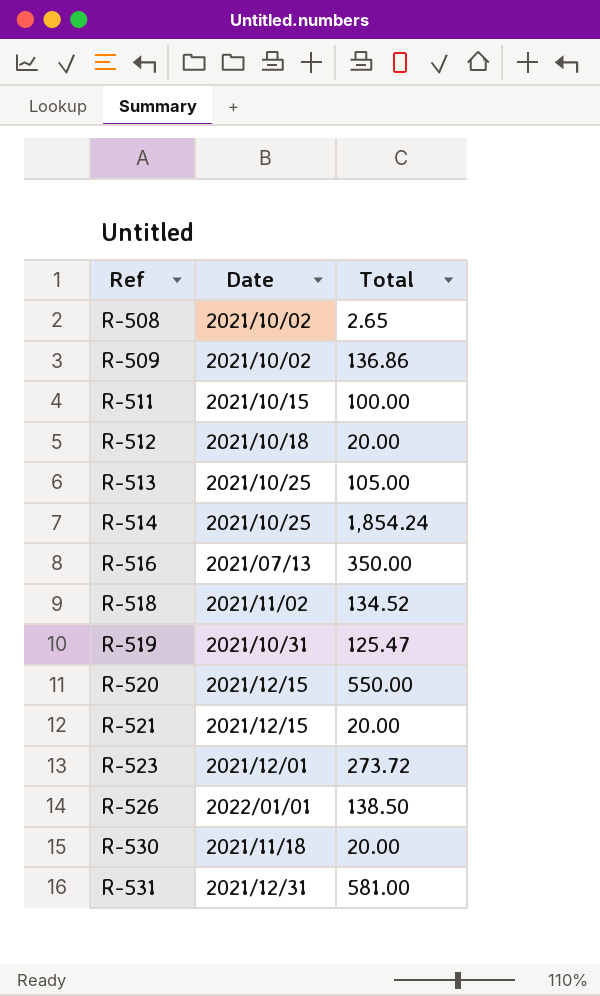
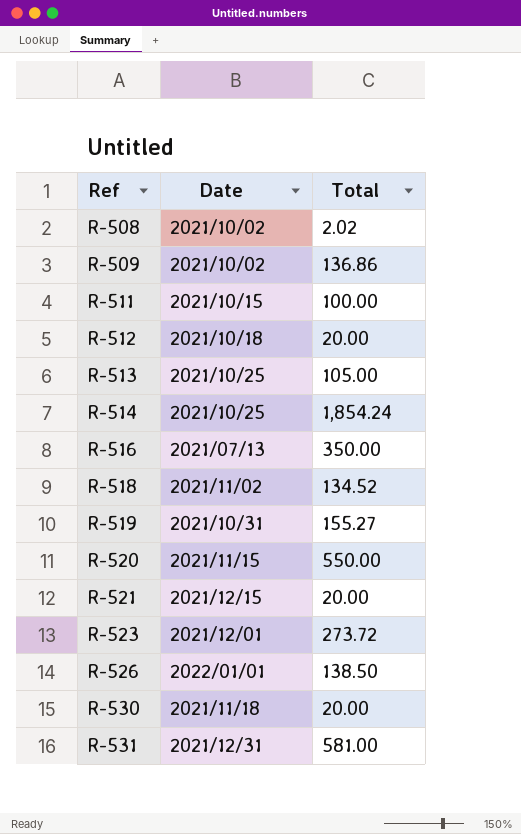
R-508 | Total: 2.65 -> 2.02
R-519 | Total: 125.47 -> 155.27
R-520 | Date: 2021/12/15 -> 2021/11/15

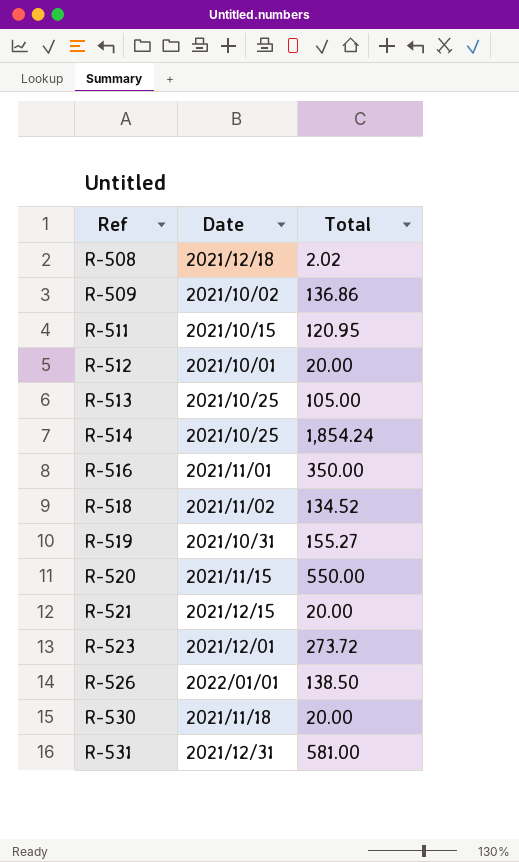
R-508 | Date: 2021/10/02 -> 2021/12/18
R-511 | Total: 100.00 -> 120.95
R-512 | Date: 2021/10/18 -> 2021/10/01
R-516 | Date: 2021/07/13 -> 2021/11/01

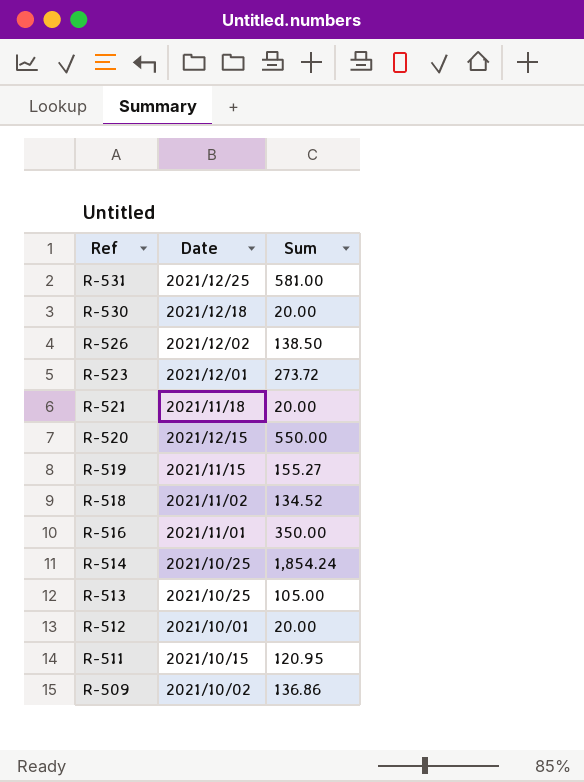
row order: Ref ascending -> Ref descending
column name: Total -> Sum
row R-508: 2021/12/18 | 2.02 -> none
R-531 | Date: 2021/12/31 -> 2021/12/25
R-530 | Date: 2021/11/18 -> 2021/12/18
R-526 | Date: 2022/01/01 -> 2021/12/02
R-521 | Date: 2021/12/15 -> 2021/11/18
R-520 | Date: 2021/11/15 -> 2021/12/15
R-519 | Date: 2021/10/31 -> 2021/11/15

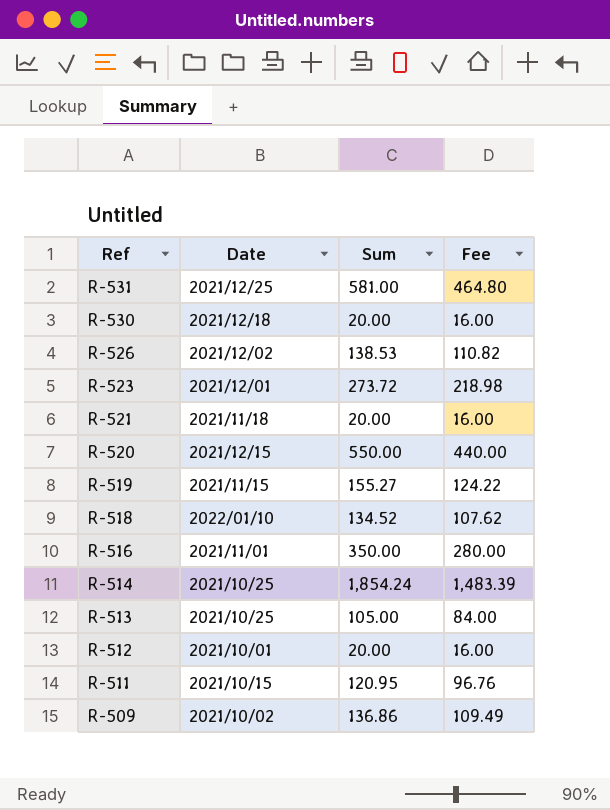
column Fee | formula: none -> [Sum] * 0.8
R-526 | Sum: 138.50 -> 138.53
R-518 | Date: 2021/11/02 -> 2022/01/10

